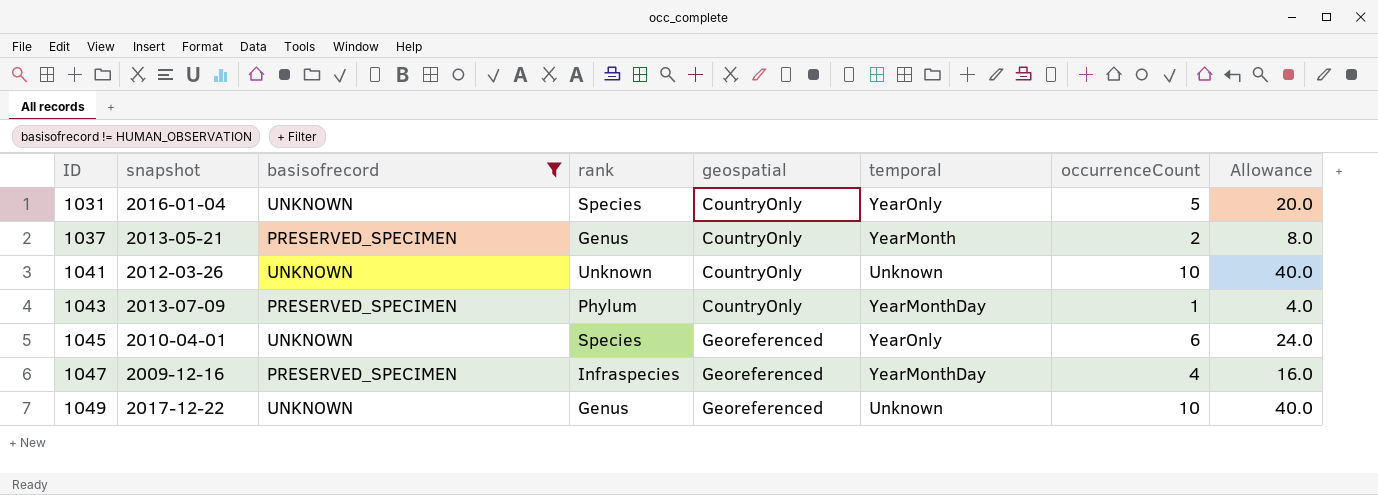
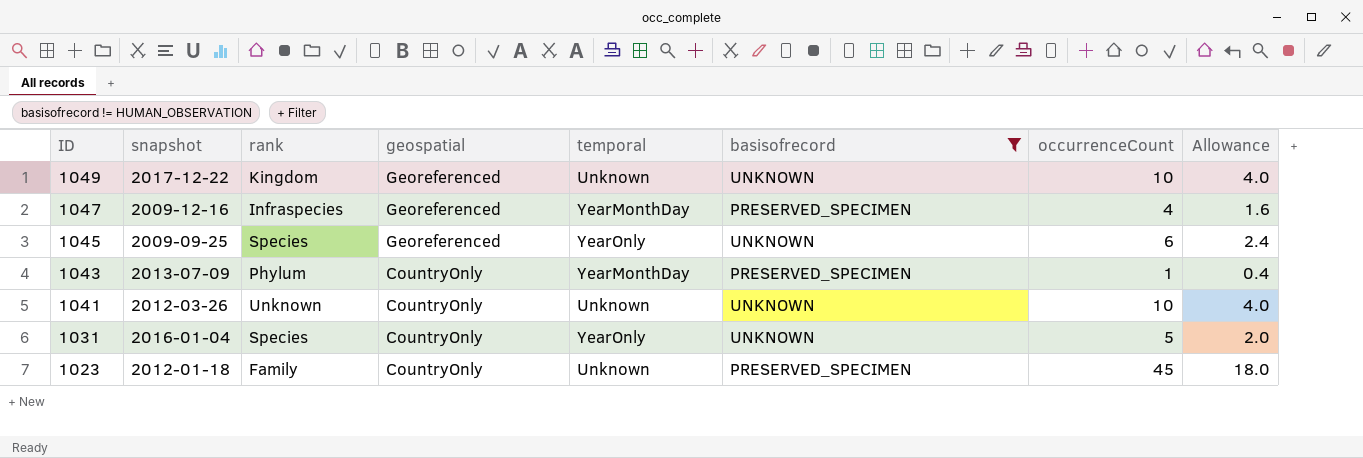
row order: ID ascending -> ID descending
column basisofrecord | position: 3 -> 6
column Allowance | formula: [occurrenceCount] * 4 -> [occurrenceCount] * 0.4
row 1037: 2013-05-21 | PRESERVED_SPECIMEN | Genus | CountryOnly | YearMonth | 2 | 8.0 -> none
1049 | rank: Genus -> Kingdom
1045 | snapshot: 2010-04-01 -> 2009-09-25
row 1023: none -> 2012-01-18 | Family | CountryOnly | Unknown | PRESERVED_SPECIMEN | 45 | 18.0

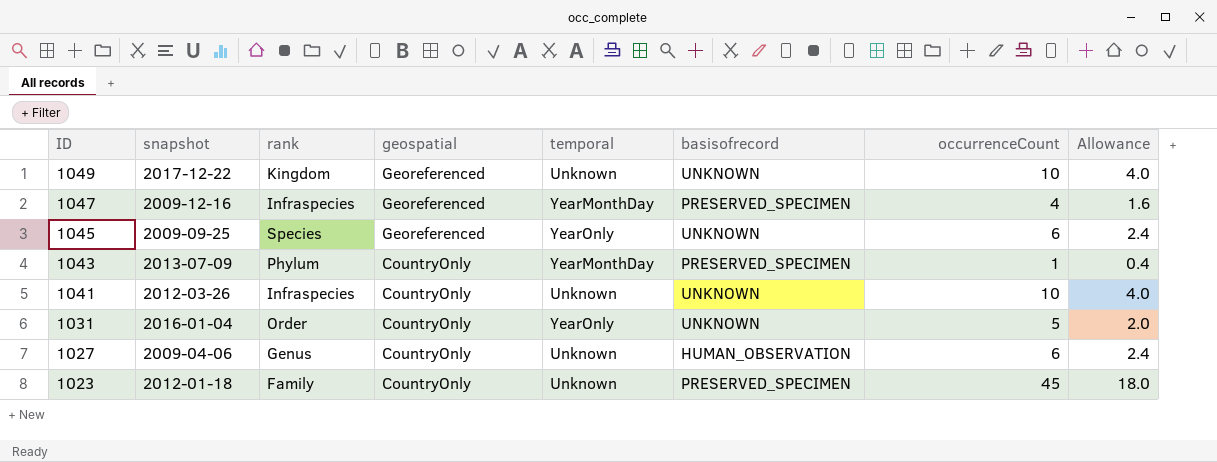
filter: basisofrecord != HUMAN_OBSERVATION -> none
1041 | rank: Unknown -> Infraspecies
1031 | rank: Species -> Order

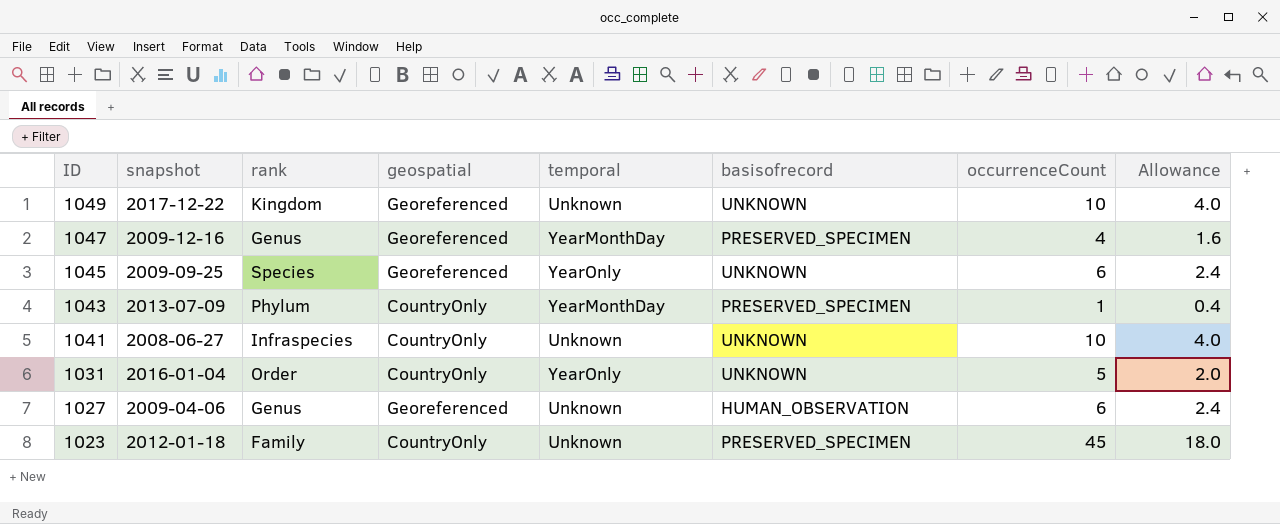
1047 | rank: Infraspecies -> Genus
1041 | snapshot: 2012-03-26 -> 2008-06-27
1027 | geospatial: CountryOnly -> Georeferenced

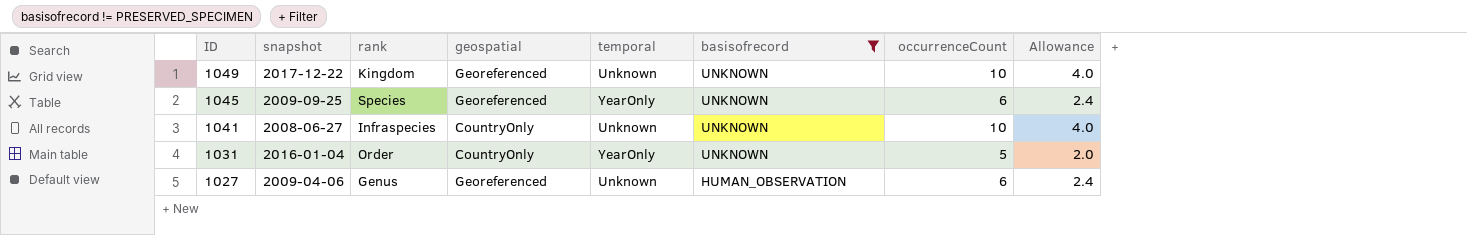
filter: none -> basisofrecord != PRESERVED_SPECIMEN

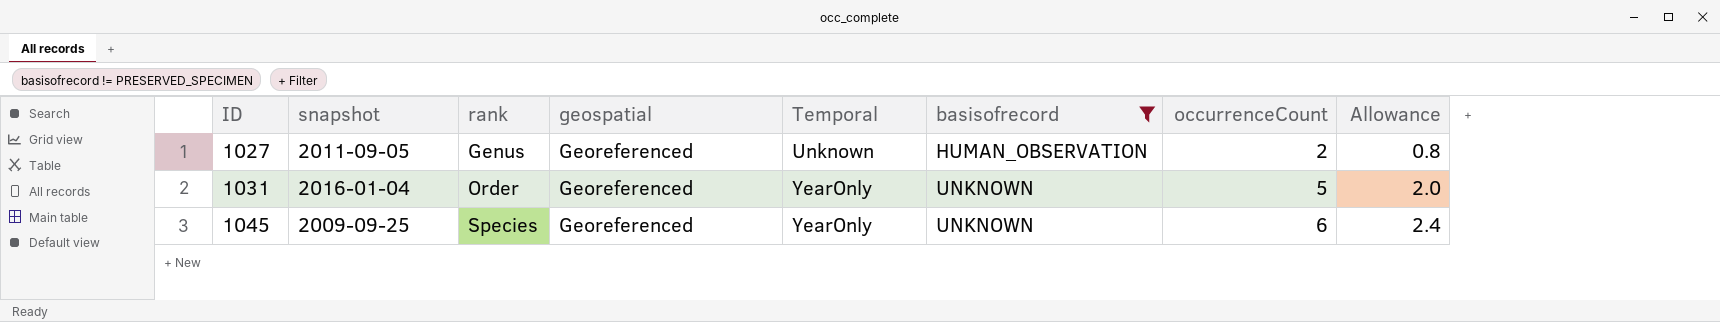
row order: ID descending -> ID ascending
column name: temporal -> Temporal
row 1049: 2017-12-22 | Kingdom | Georeferenced | Unknown | UNKNOWN | 10 | 4.0 -> none
row 1041: 2008-06-27 | Infraspecies | CountryOnly | Unknown | UNKNOWN | 10 | 4.0 -> none
1027 | snapshot: 2009-04-06 -> 2011-09-05
1027 | occurrenceCount: 6 -> 2
1027 | Allowance: 2.4 -> 0.8
1031 | geospatial: CountryOnly -> Georeferenced

